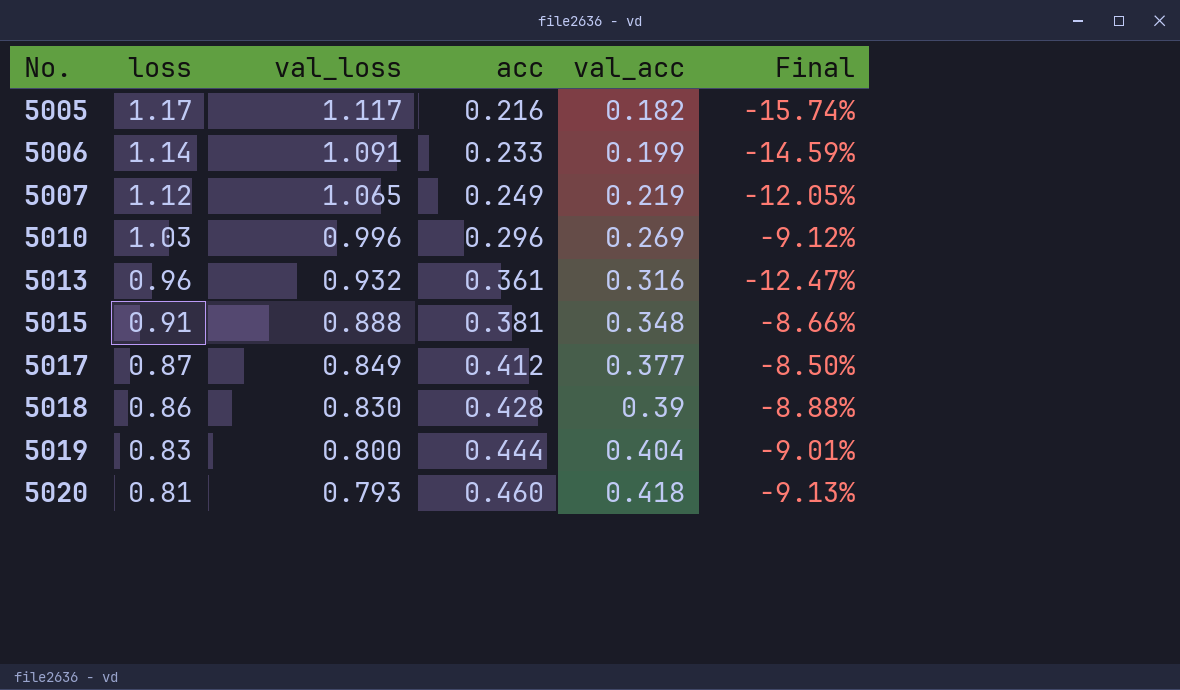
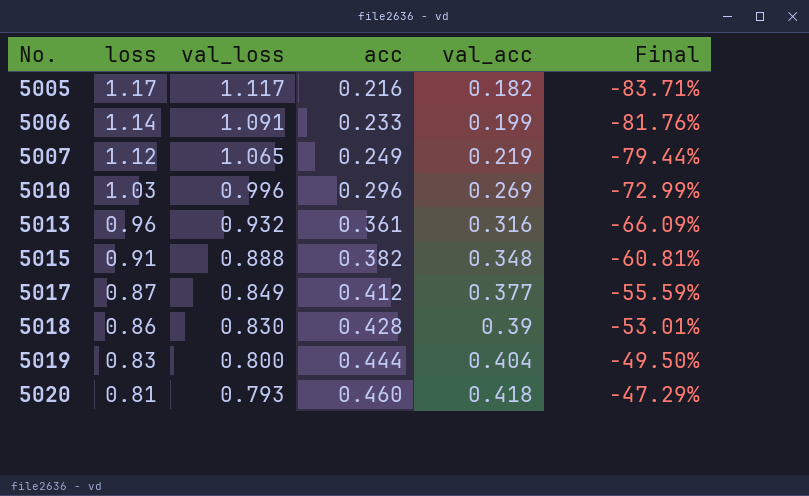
column Final | formula: ([val_acc] - [acc]) / [acc] -> ([val_acc] - [val_loss]) / [val_loss]
5015 | acc: 0.381 -> 0.382

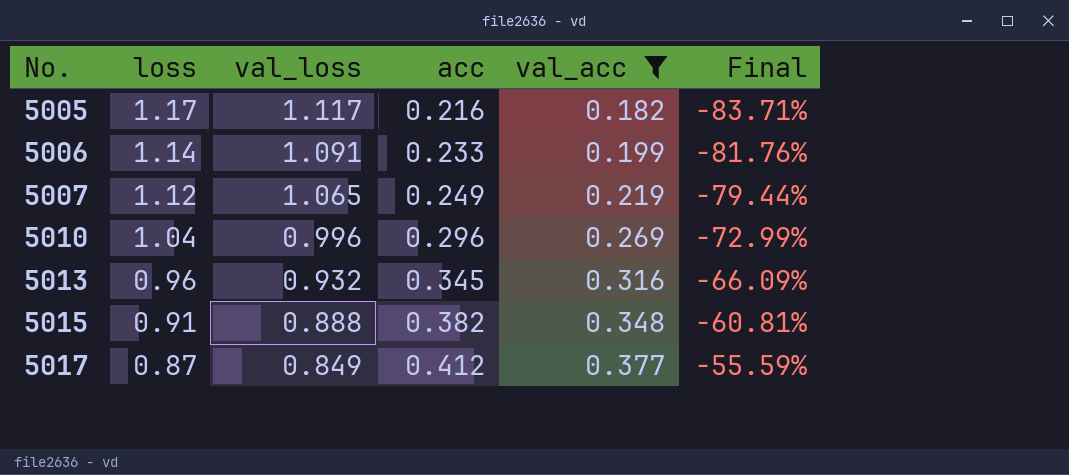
filter: none -> val_acc <= 0.377
5010 | loss: 1.03 -> 1.04
5013 | acc: 0.361 -> 0.345

